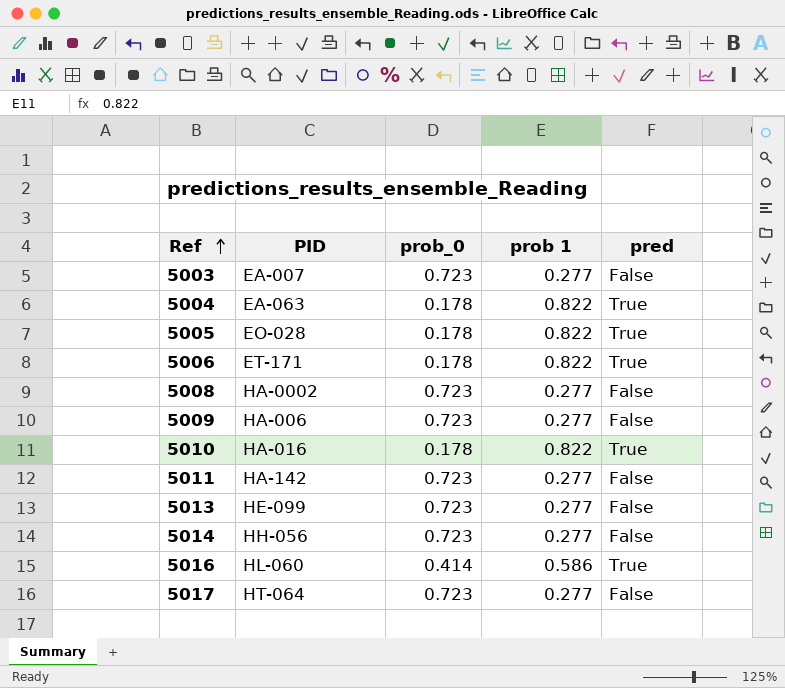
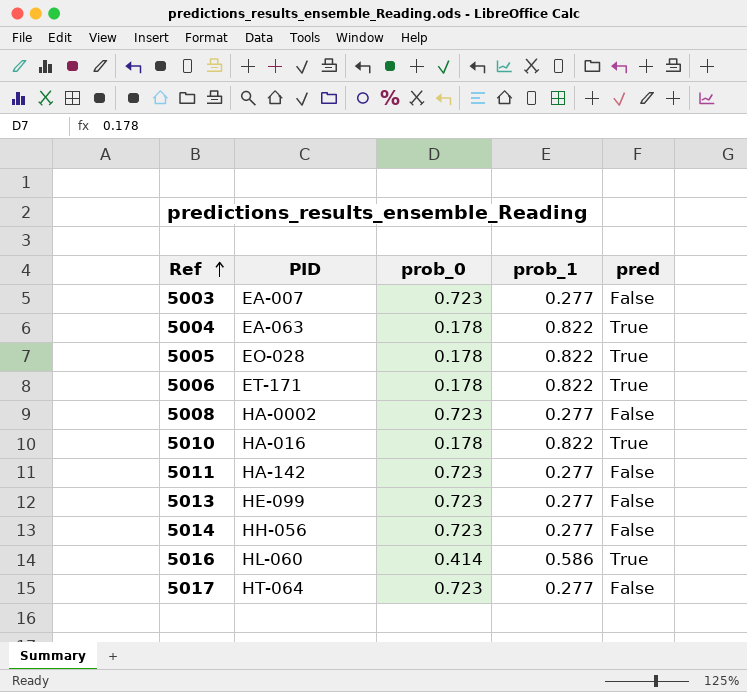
column name: prob 1 -> prob_1
row 5009: HA-006 | 0.723 | 0.277 | False -> none

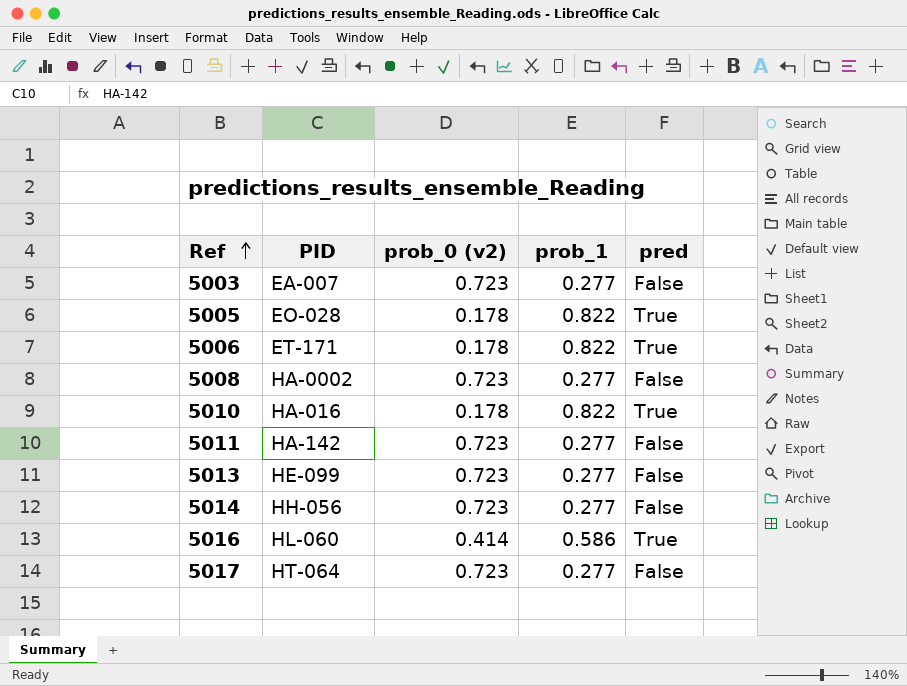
column name: prob_0 -> prob_0 (v2)
row 5004: EA-063 | 0.178 | 0.822 | True -> none

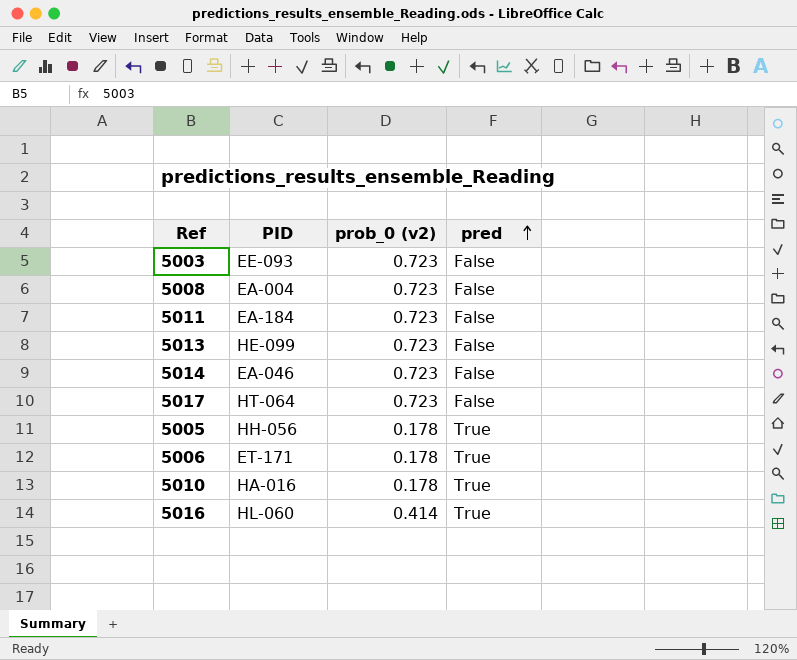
row order: Ref ascending -> pred ascending
column prob_1 | position: 4 -> none
5003 | PID: EA-007 -> EE-093
5008 | PID: HA-0002 -> EA-004
5011 | PID: HA-142 -> EA-184
5014 | PID: HH-056 -> EA-046
5005 | PID: EO-028 -> HH-056

